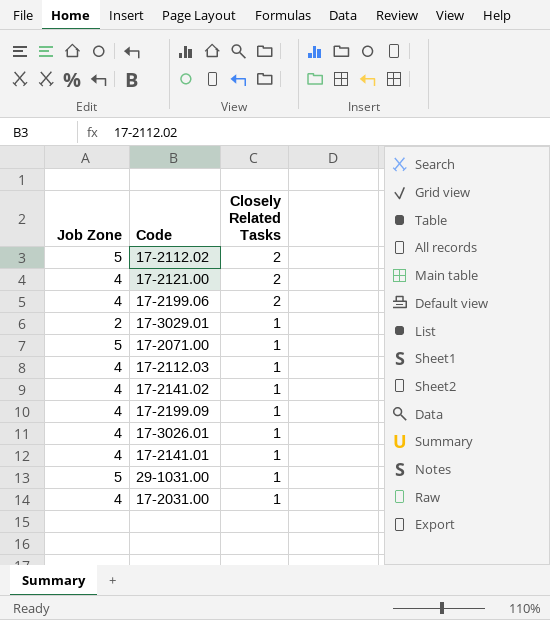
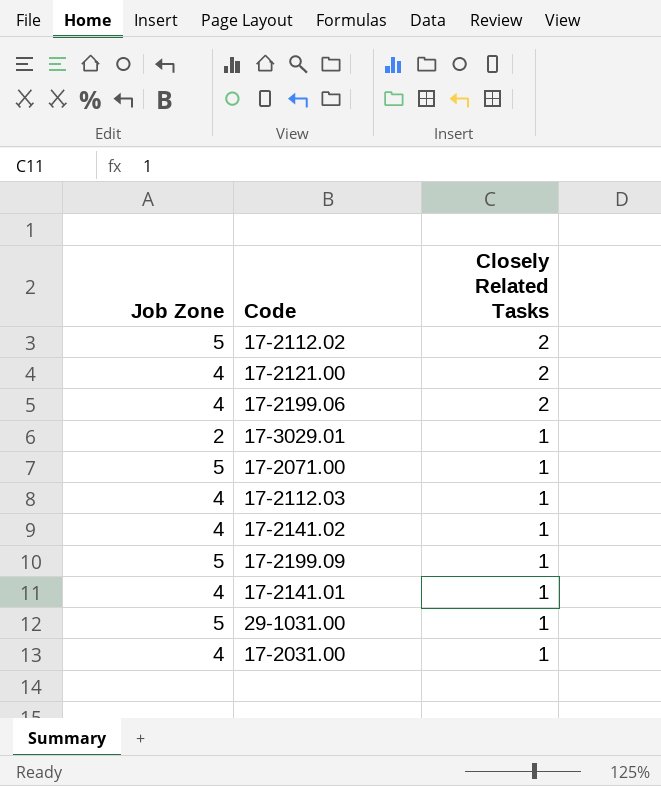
row 17-3026.01: 4 | 1 -> none
17-2199.09 | Job Zone: 4 -> 5

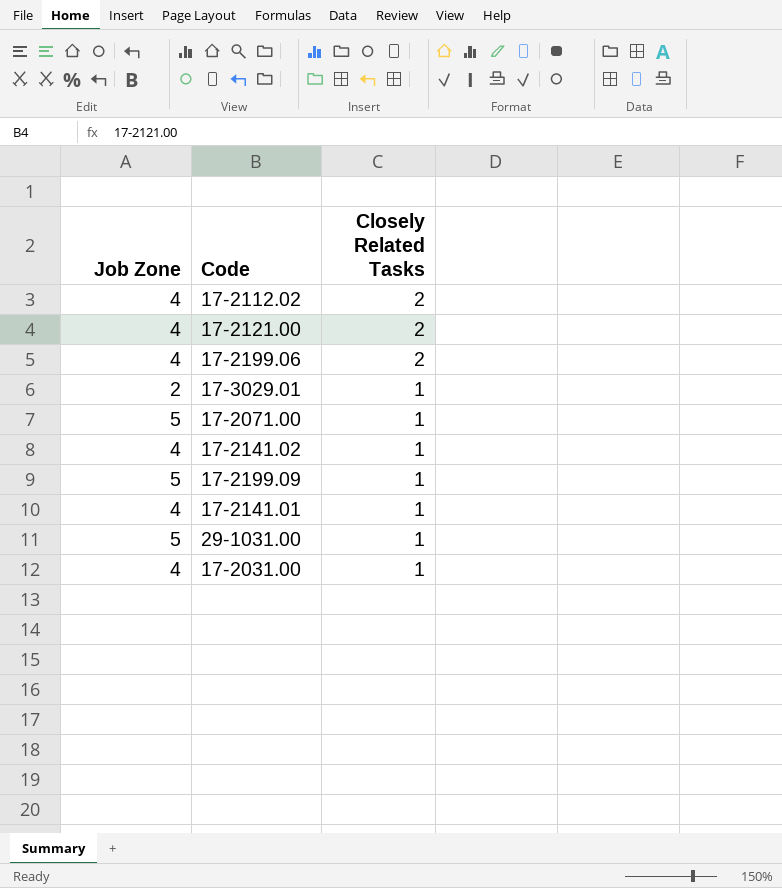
row 17-2112.03: 4 | 1 -> none
17-2112.02 | Job Zone: 5 -> 4

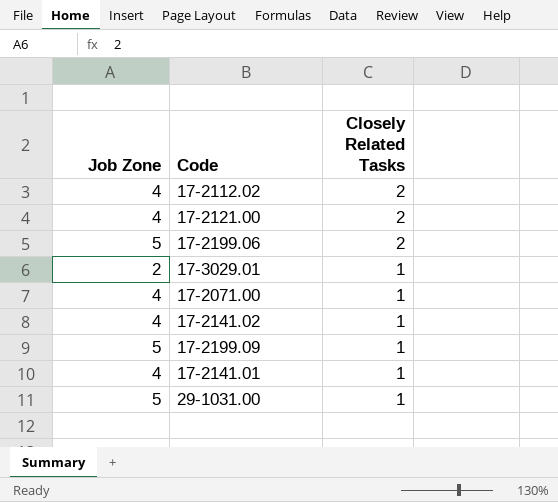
row 17-2031.00: 4 | 1 -> none
17-2199.06 | Job Zone: 4 -> 5
17-2071.00 | Job Zone: 5 -> 4

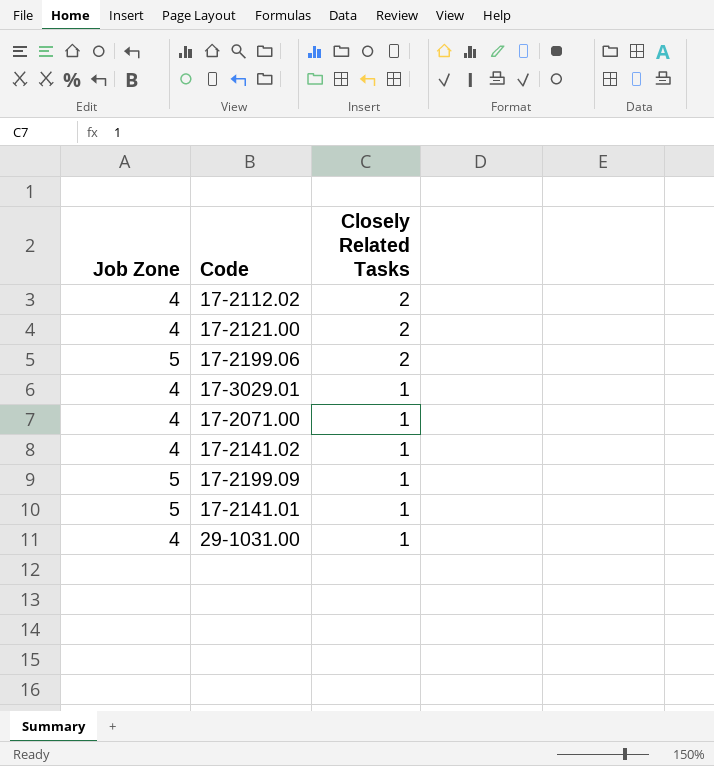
17-3029.01 | Job Zone: 2 -> 4
17-2141.01 | Job Zone: 4 -> 5
29-1031.00 | Job Zone: 5 -> 4

